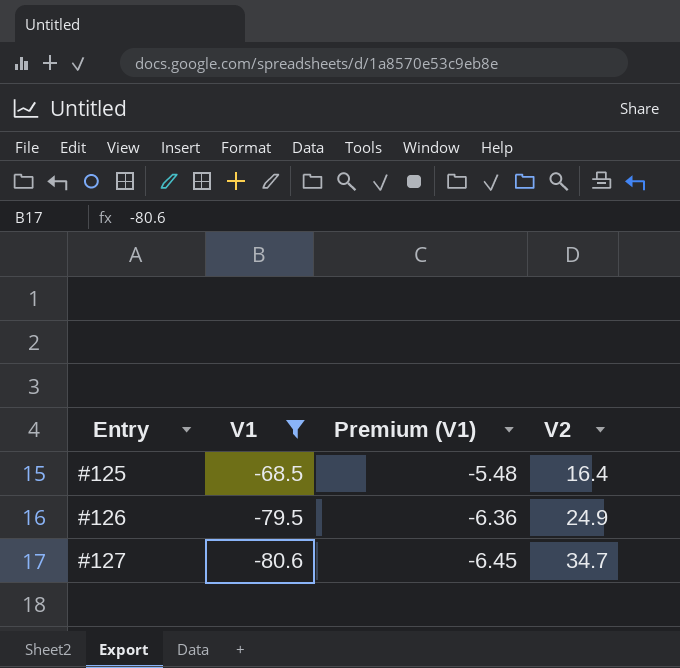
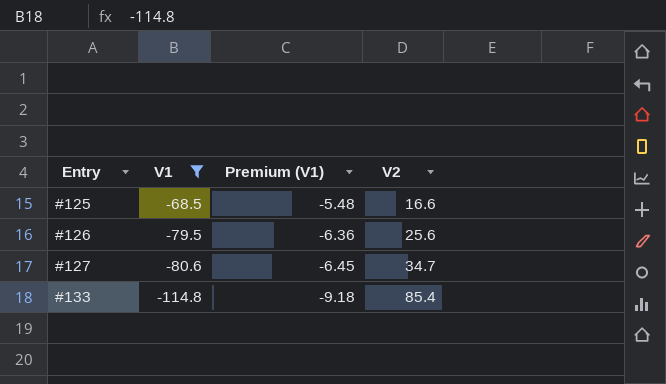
#125 | V2: 16.4 -> 16.6
#126 | V2: 24.9 -> 25.6
row #133: none -> -114.8 | -9.18 | 85.4

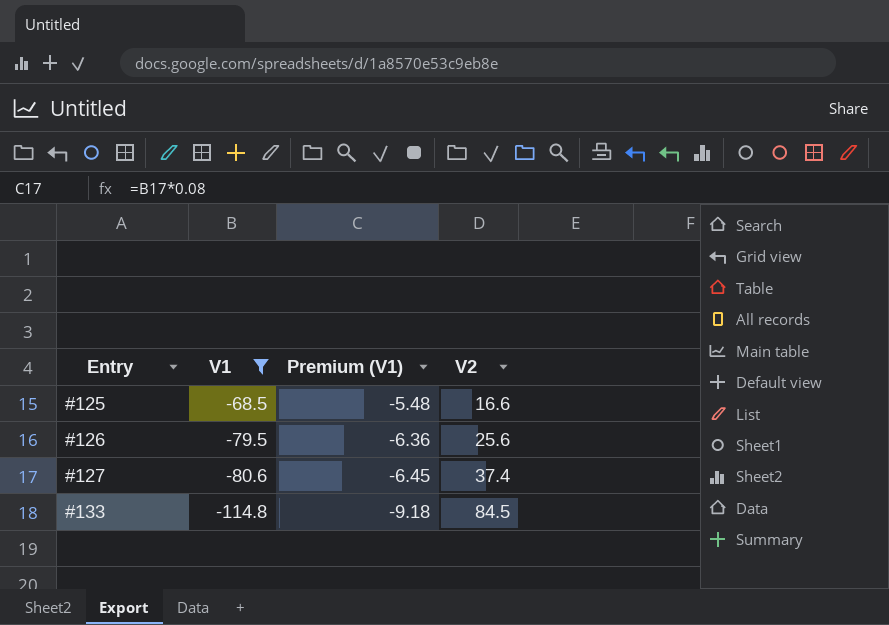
#127 | V2: 34.7 -> 37.4
#133 | V2: 85.4 -> 84.5

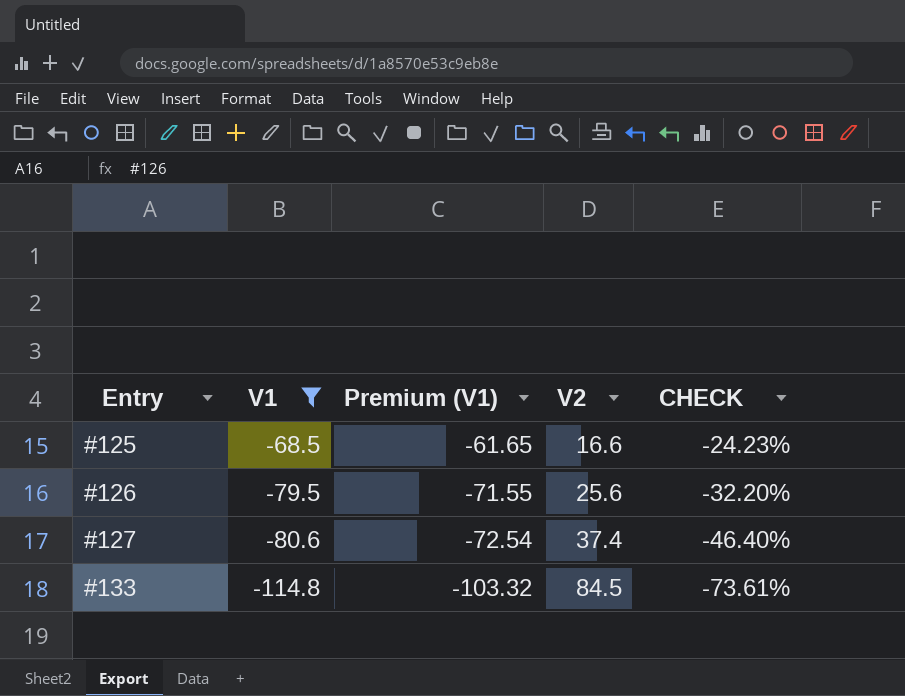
column Premium (V1) | formula: [V1] * 0.08 -> [V1] * 0.9
column CHECK | formula: none -> [V2] / [V1]

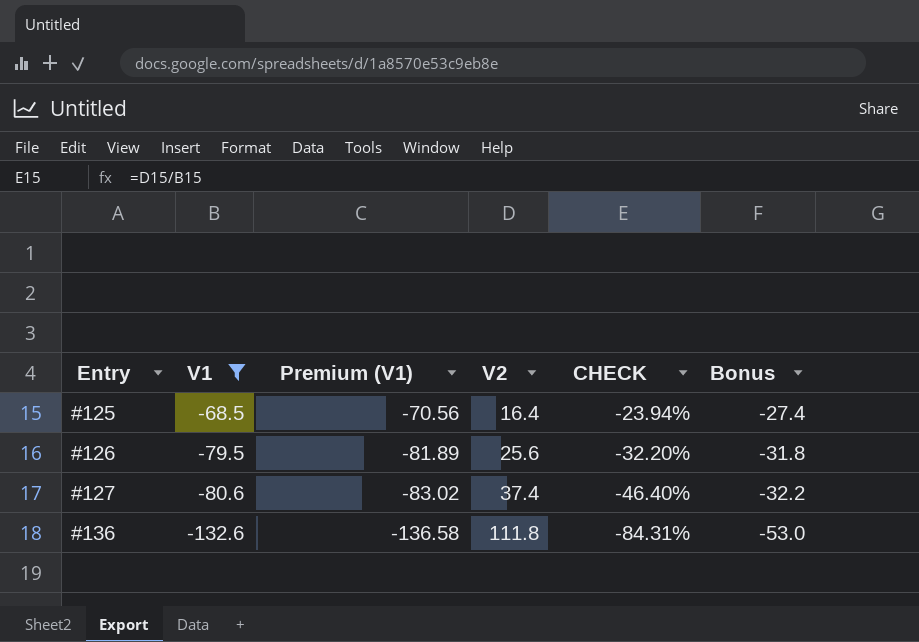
column Premium (V1) | formula: [V1] * 0.9 -> [V1] * 1.03
column Bonus | formula: none -> [V1] * 0.4
row #133: -114.8 | -103.32 | 84.5 | -73.61% -> none
#125 | V2: 16.6 -> 16.4
#125 | CHECK: -24.23% -> -23.94%
row #136: none -> -132.6 | -136.58 | 111.8 | -84.31% | -53.0

